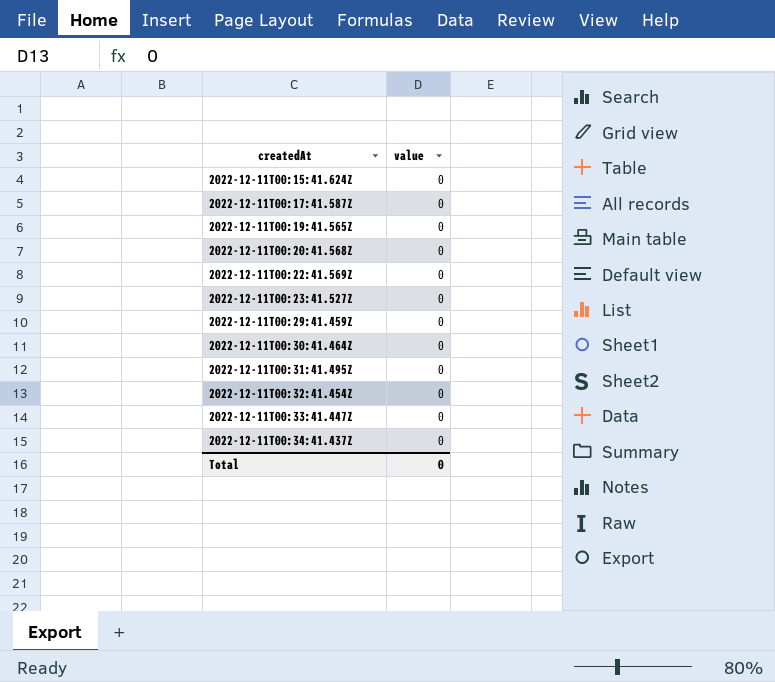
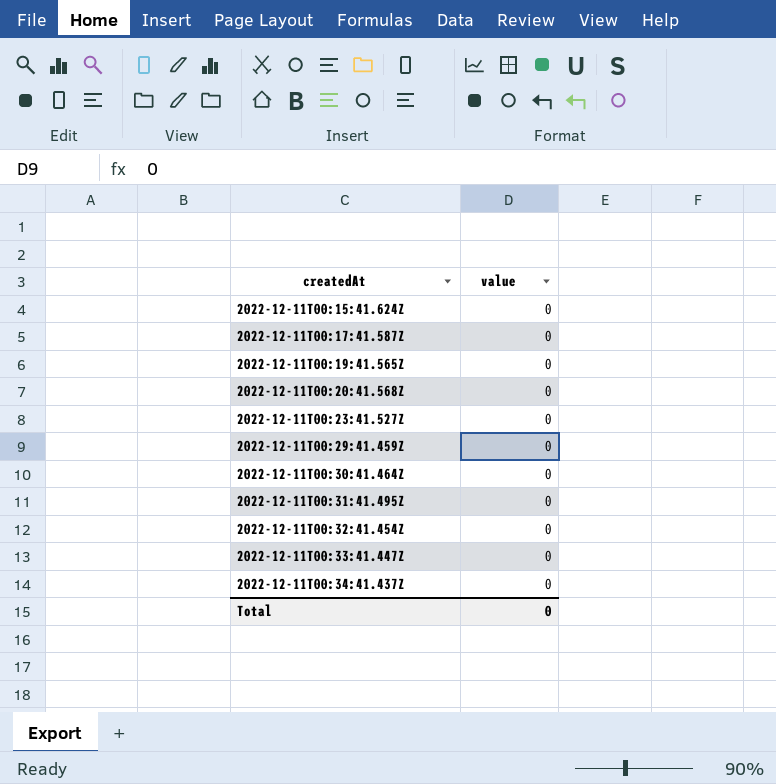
row 2022-12-11T00:22:41.569Z: 0 -> none

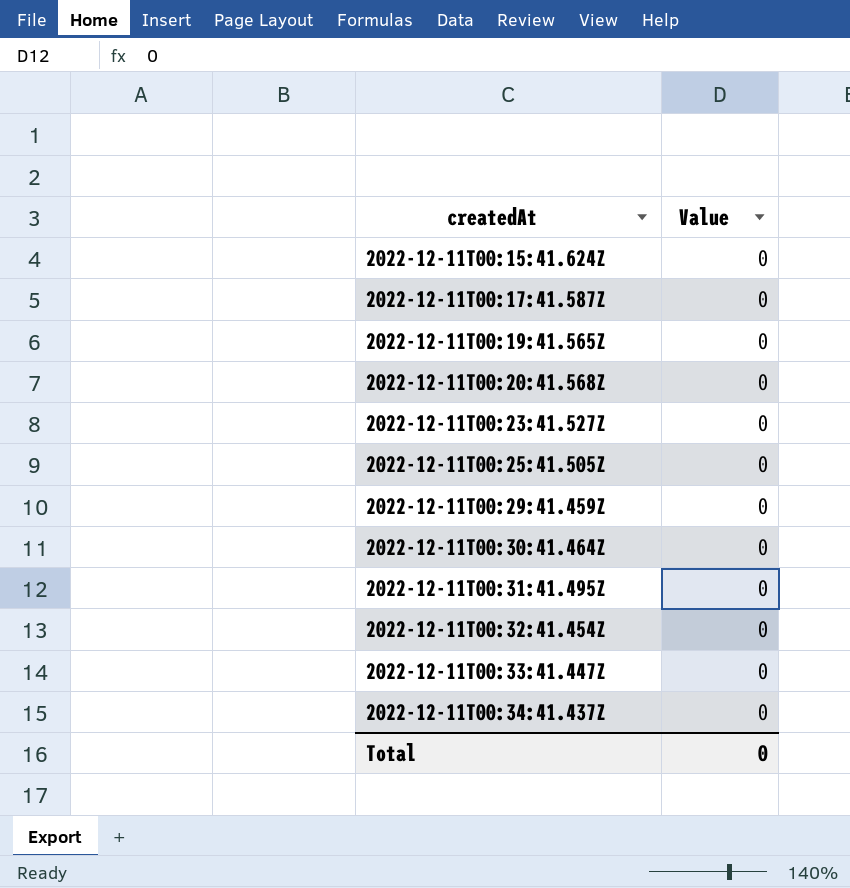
column name: value -> Value
row 2022-12-11T00:25:41.505Z: none -> 0

